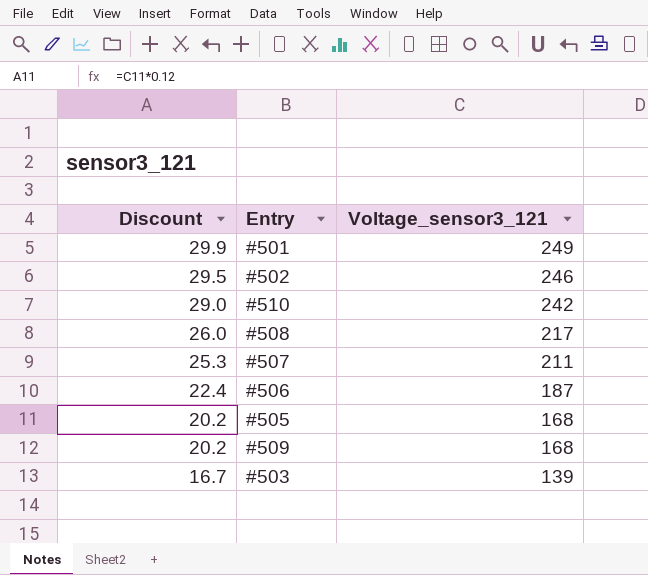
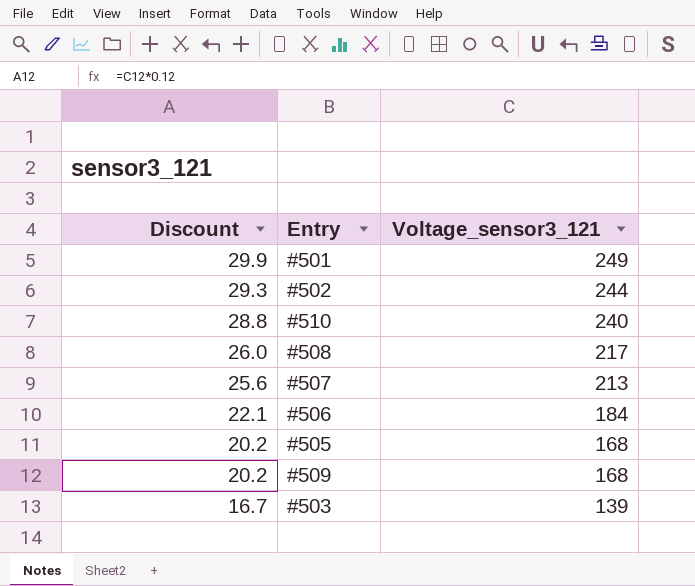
#502 | Discount: 29.5 -> 29.3
#502 | Voltage_sensor3_121: 246 -> 244
#510 | Discount: 29.0 -> 28.8
#510 | Voltage_sensor3_121: 242 -> 240
#507 | Discount: 25.3 -> 25.6
#507 | Voltage_sensor3_121: 211 -> 213
#506 | Discount: 22.4 -> 22.1
#506 | Voltage_sensor3_121: 187 -> 184

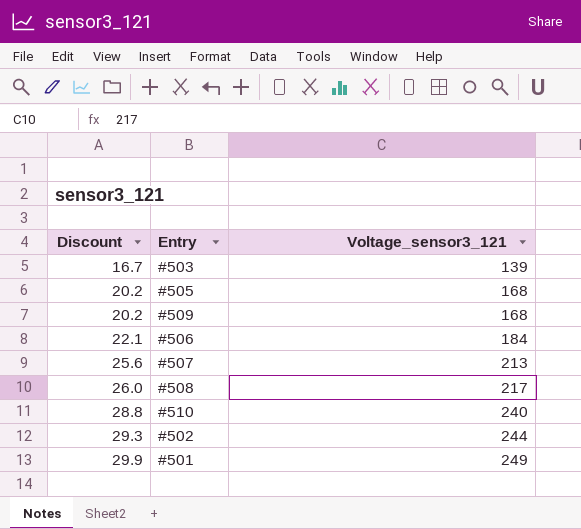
row order: Discount descending -> Discount ascending

